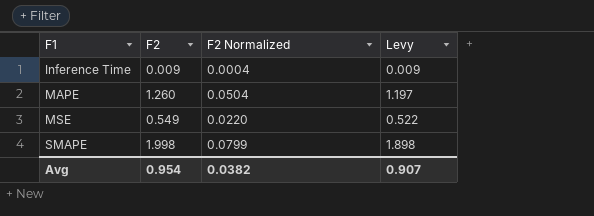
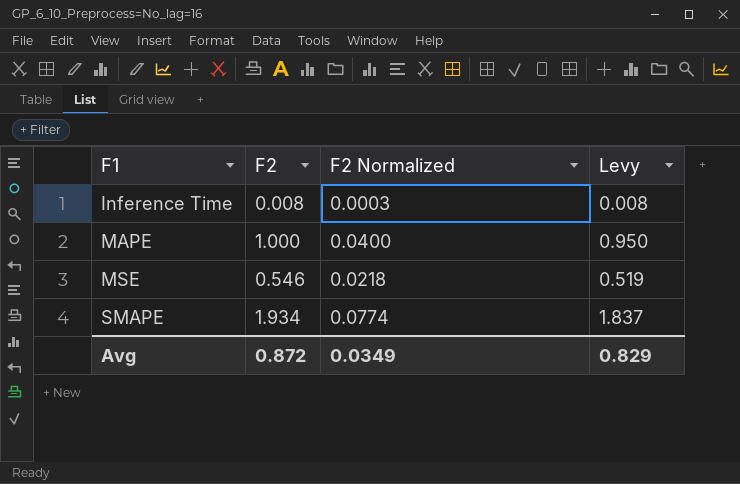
Inference Time | F2: 0.009 -> 0.008
Inference Time | F2 Normalized: 0.0004 -> 0.0003
Inference Time | Levy: 0.009 -> 0.008
MAPE | F2: 1.260 -> 1.000
MAPE | F2 Normalized: 0.0504 -> 0.0400
MAPE | Levy: 1.197 -> 0.950
MSE | F2: 0.549 -> 0.546
MSE | F2 Normalized: 0.0220 -> 0.0218
MSE | Levy: 0.522 -> 0.519
SMAPE | F2: 1.998 -> 1.934
SMAPE | F2 Normalized: 0.0799 -> 0.0774
SMAPE | Levy: 1.898 -> 1.837
Avg | F2: 0.954 -> 0.872
Avg | F2 Normalized: 0.0382 -> 0.0349
Avg | Levy: 0.907 -> 0.829

